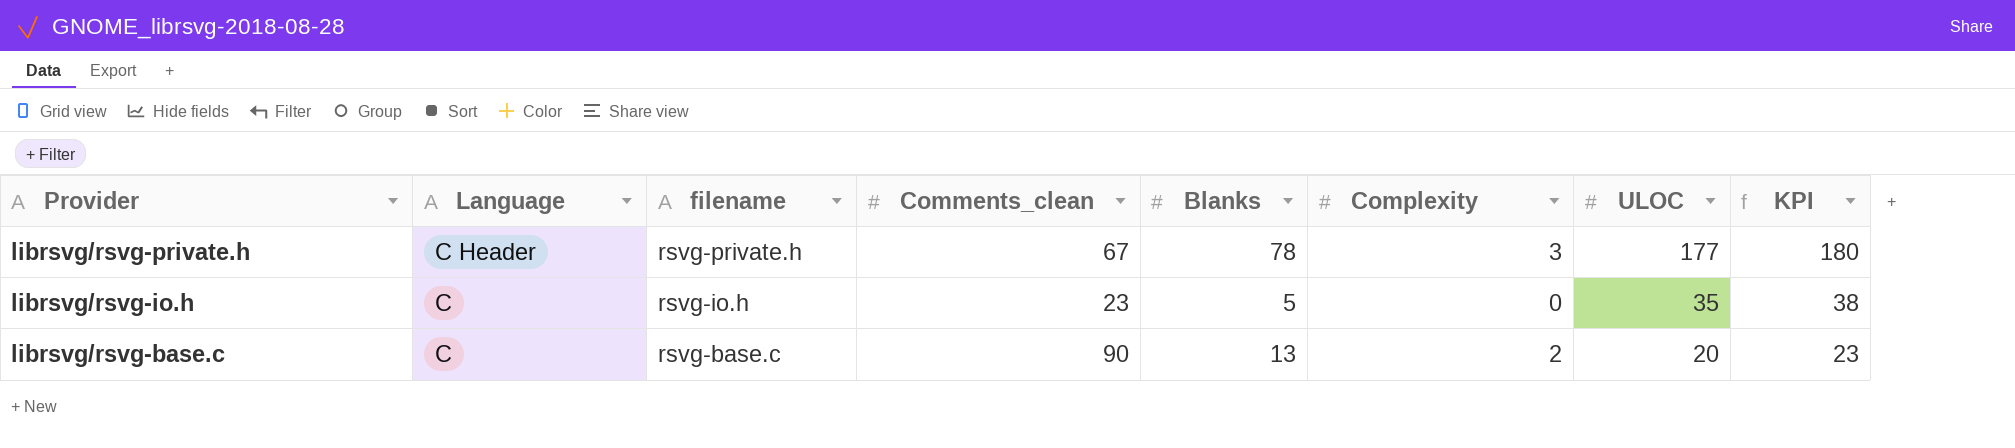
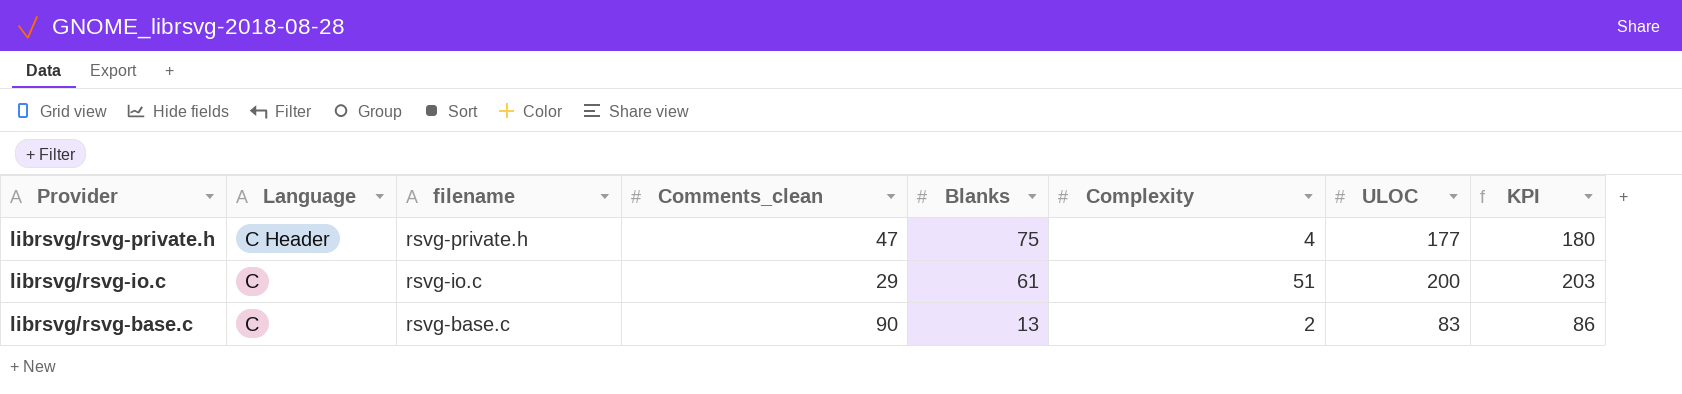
row librsvg/rsvg-io.h: C | rsvg-io.h | 23 | 5 | 0 | 35 | 38 -> none
librsvg/rsvg-private.h | Comments_clean: 67 -> 47
librsvg/rsvg-private.h | Blanks: 78 -> 75
librsvg/rsvg-private.h | Complexity: 3 -> 4
row librsvg/rsvg-io.c: none -> C | rsvg-io.c | 29 | 61 | 51 | 200 | 203
librsvg/rsvg-base.c | ULOC: 20 -> 83
librsvg/rsvg-base.c | KPI: 23 -> 86

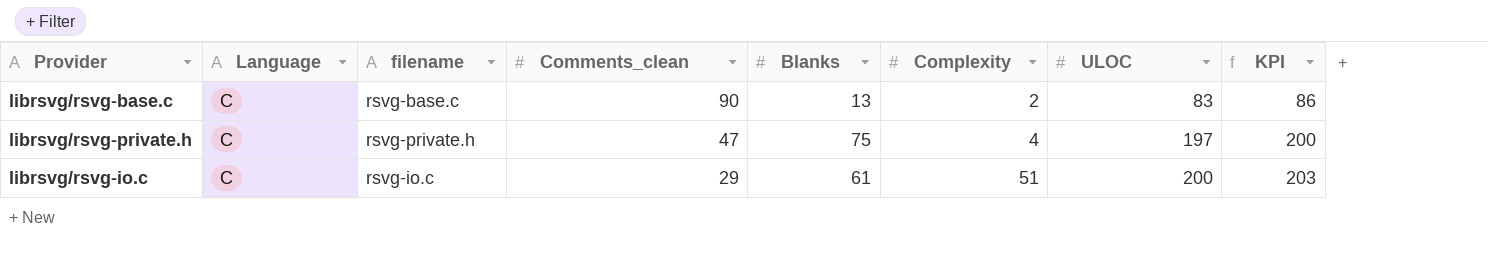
row order: Provider descending -> Comments_clean descending
librsvg/rsvg-private.h | Language: C Header -> C
librsvg/rsvg-private.h | ULOC: 177 -> 197
librsvg/rsvg-private.h | KPI: 180 -> 200

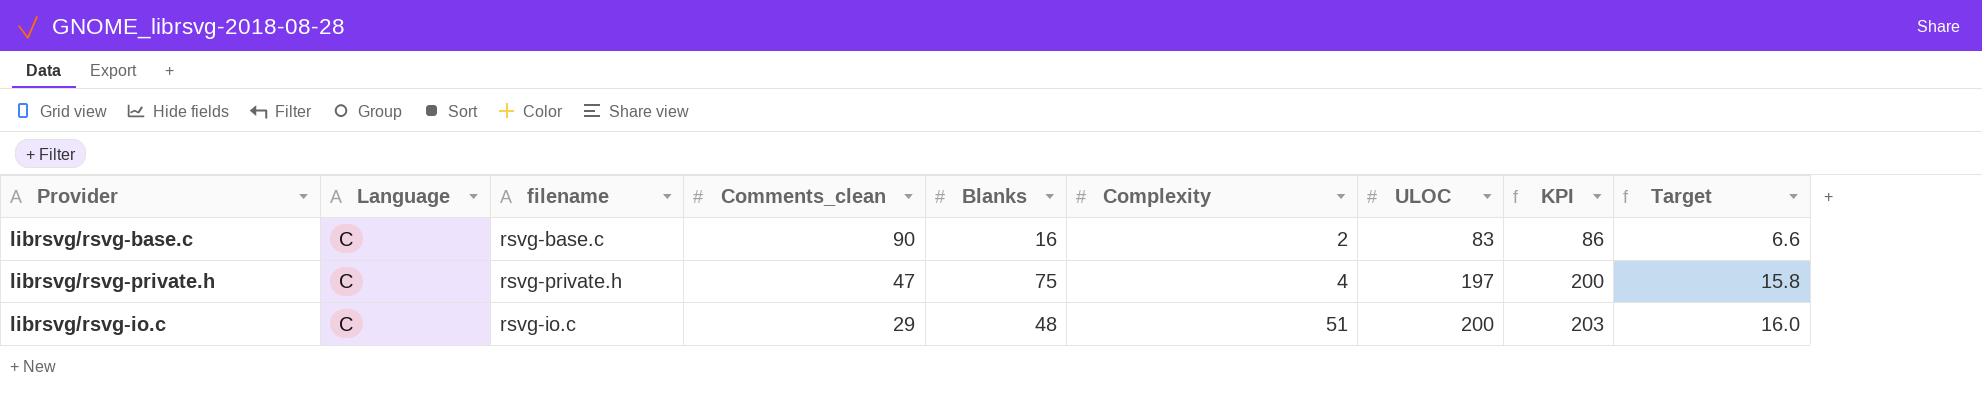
column Target | formula: none -> [ULOC] * 0.08
librsvg/rsvg-base.c | Blanks: 13 -> 16
librsvg/rsvg-io.c | Blanks: 61 -> 48

